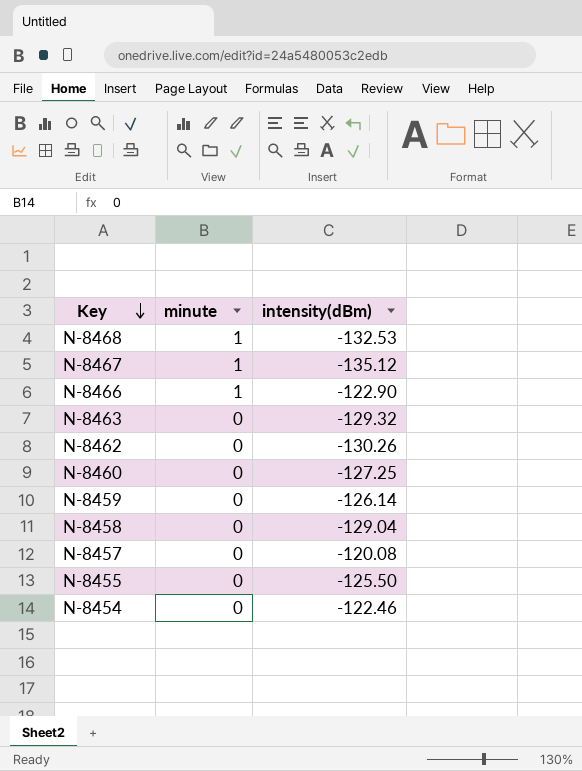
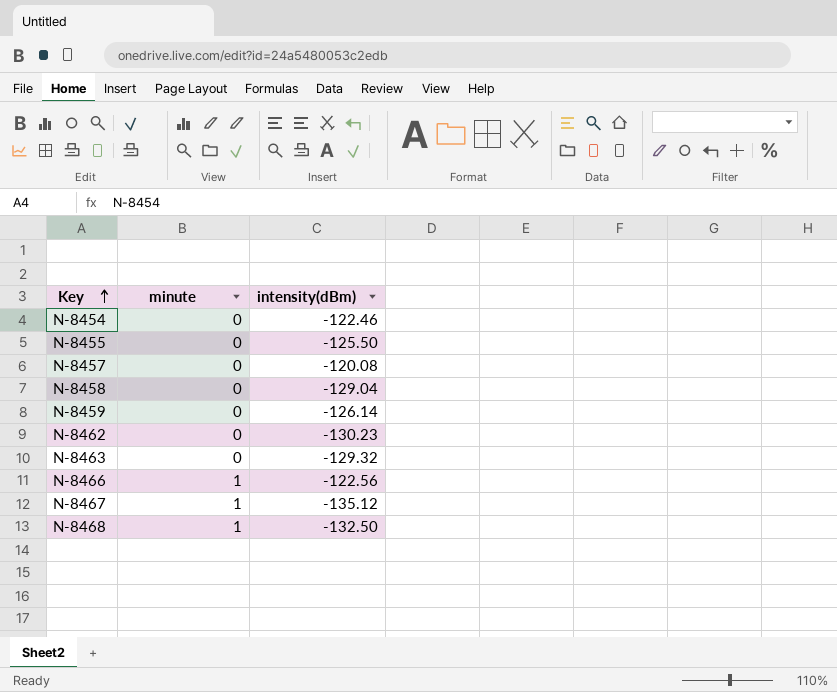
row order: Key descending -> Key ascending
row N-8460: 0 | -127.25 -> none
N-8462 | intensity(dBm): -130.26 -> -130.23
N-8466 | intensity(dBm): -122.90 -> -122.56
N-8468 | intensity(dBm): -132.53 -> -132.50

